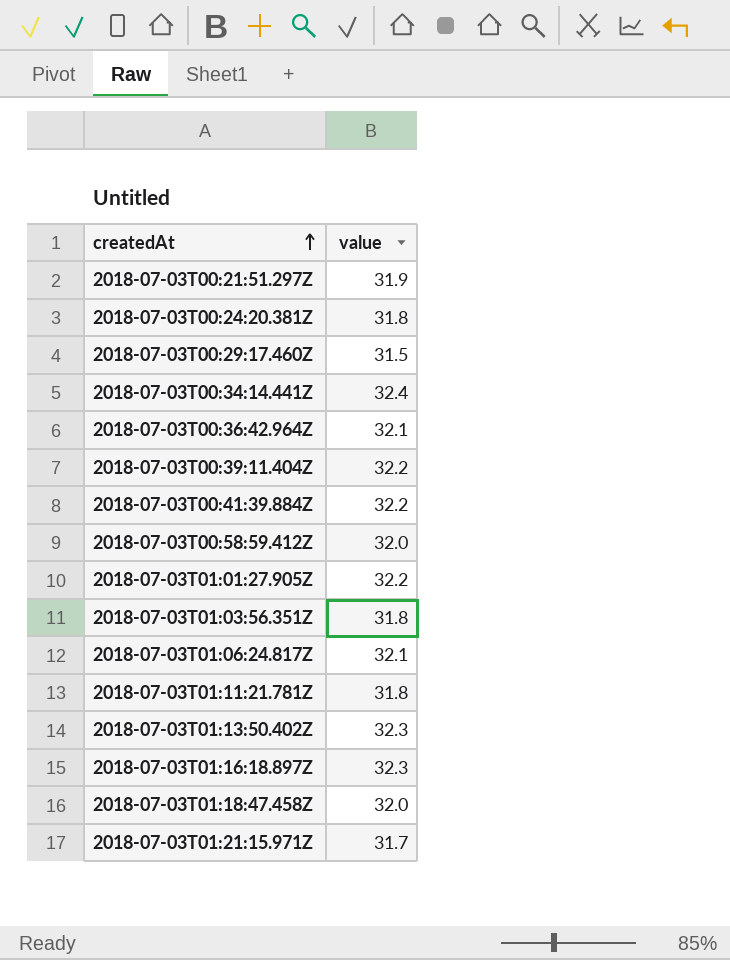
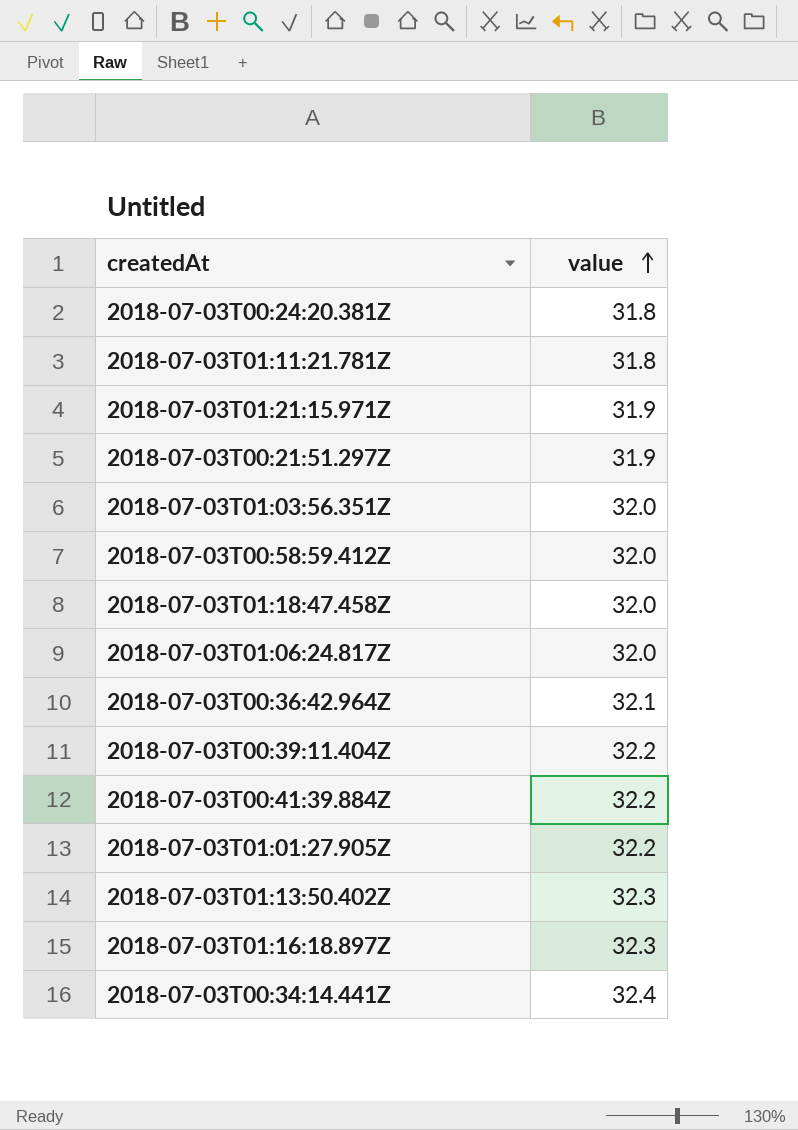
row order: createdAt ascending -> value ascending
row 2018-07-03T00:29:17.460Z: 31.5 -> none
2018-07-03T01:21:15.971Z | value: 31.7 -> 31.9
2018-07-03T01:03:56.351Z | value: 31.8 -> 32.0
2018-07-03T01:06:24.817Z | value: 32.1 -> 32.0

